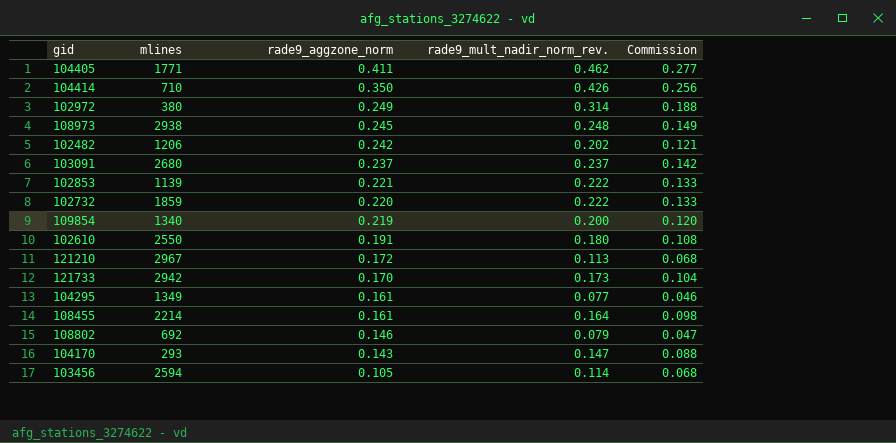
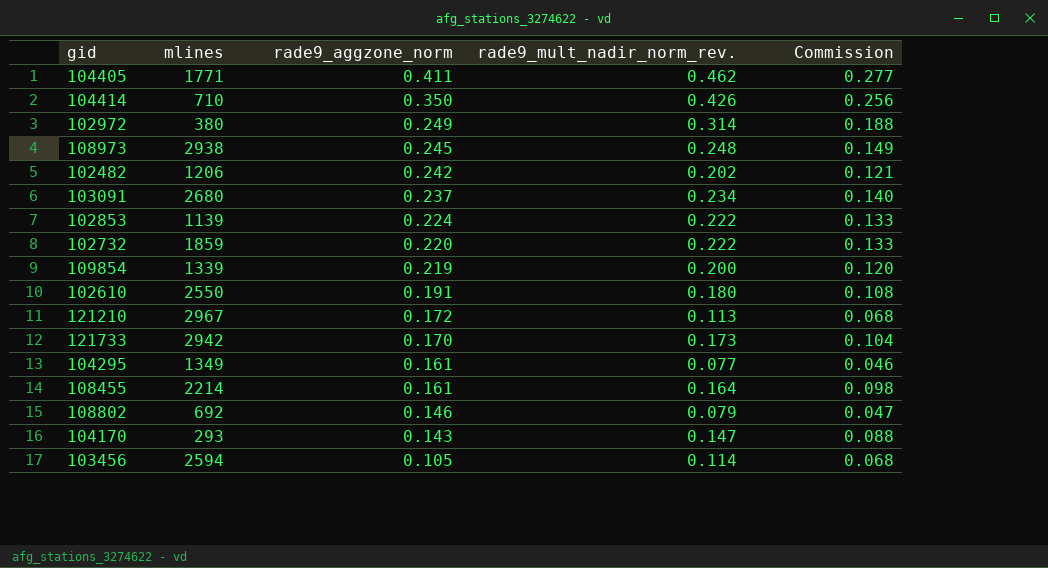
103091 | rade9_mult_nadir_norm_rev.: 0.237 -> 0.234
103091 | Commission: 0.142 -> 0.140
102853 | rade9_aggzone_norm: 0.221 -> 0.224
109854 | mlines: 1340 -> 1339

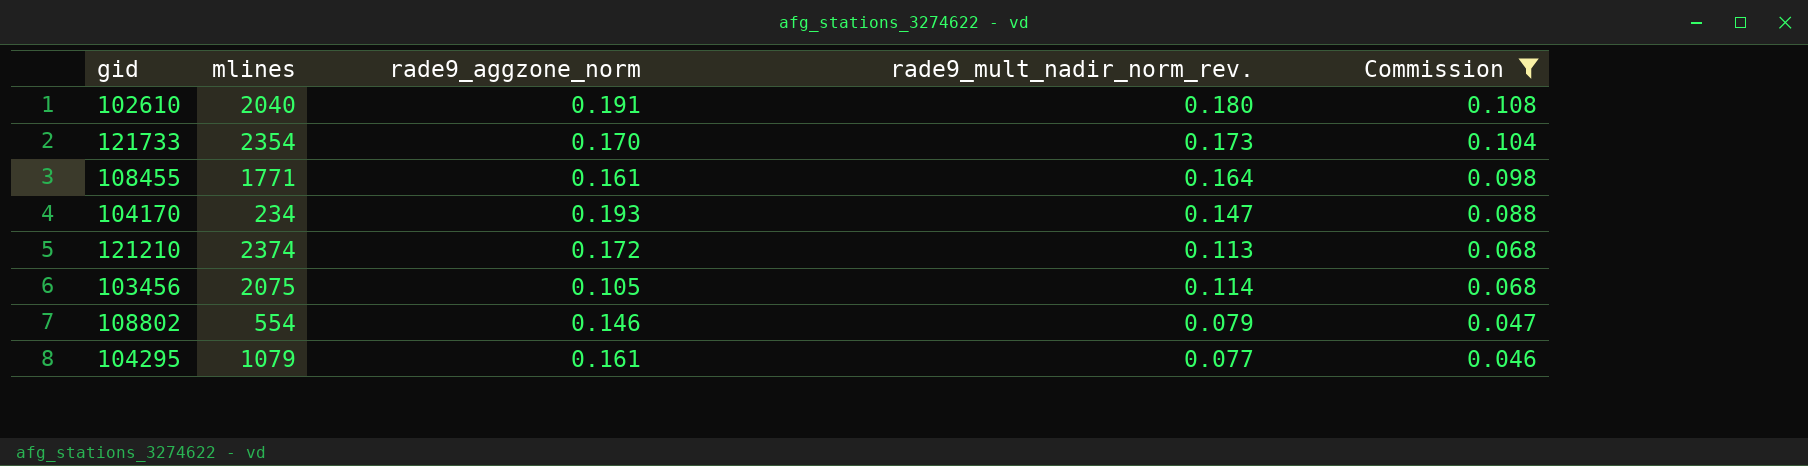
filter: none -> Commission <= 0.108
row order: rade9_aggzone_norm descending -> Commission descending
102610 | mlines: 2550 -> 2040
121733 | mlines: 2942 -> 2354
108455 | mlines: 2214 -> 1771
104170 | mlines: 293 -> 234
104170 | rade9_aggzone_norm: 0.143 -> 0.193
121210 | mlines: 2967 -> 2374
103456 | mlines: 2594 -> 2075
108802 | mlines: 692 -> 554
104295 | mlines: 1349 -> 1079

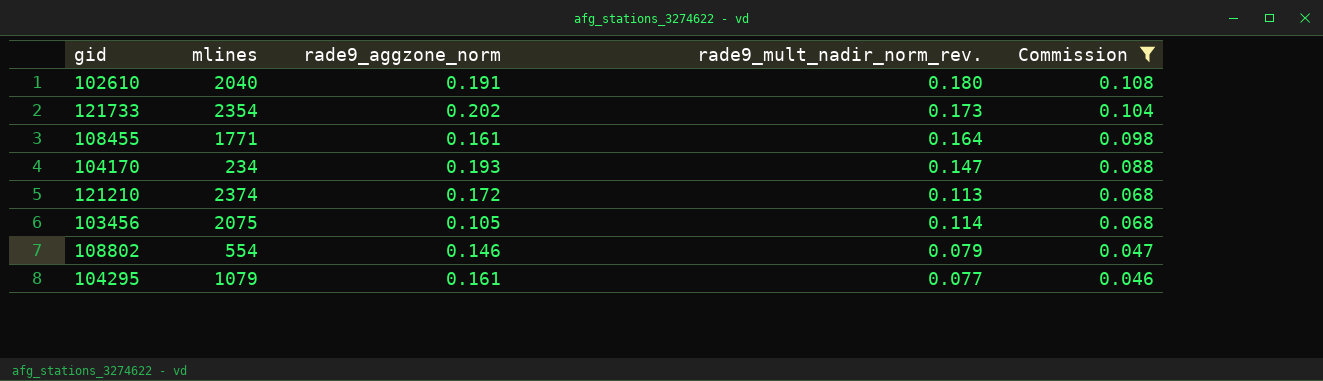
121733 | rade9_aggzone_norm: 0.170 -> 0.202

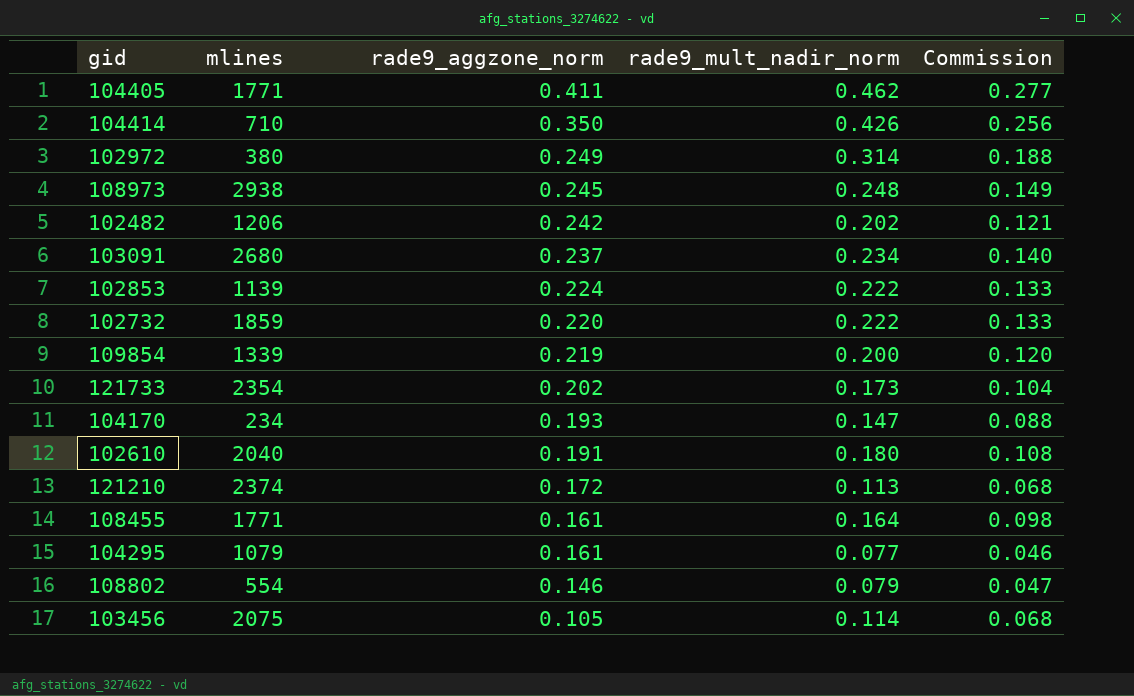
filter: Commission <= 0.108 -> none
row order: Commission descending -> rade9_aggzone_norm descending
column name: rade9_mult_nadir_norm_rev. -> rade9_mult_nadir_norm

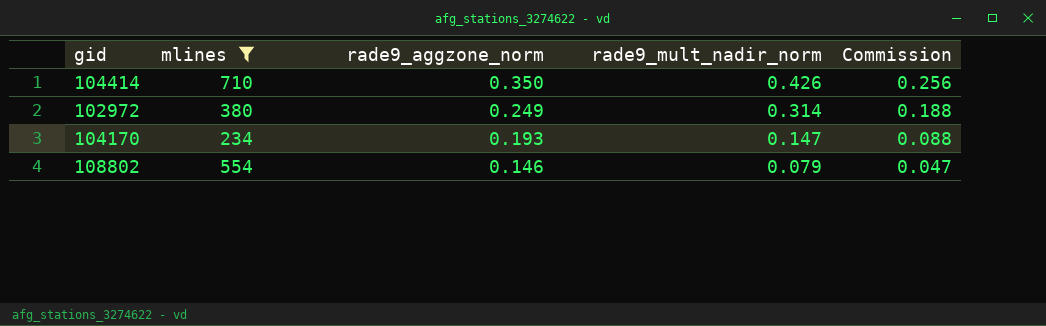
filter: none -> mlines <= 710

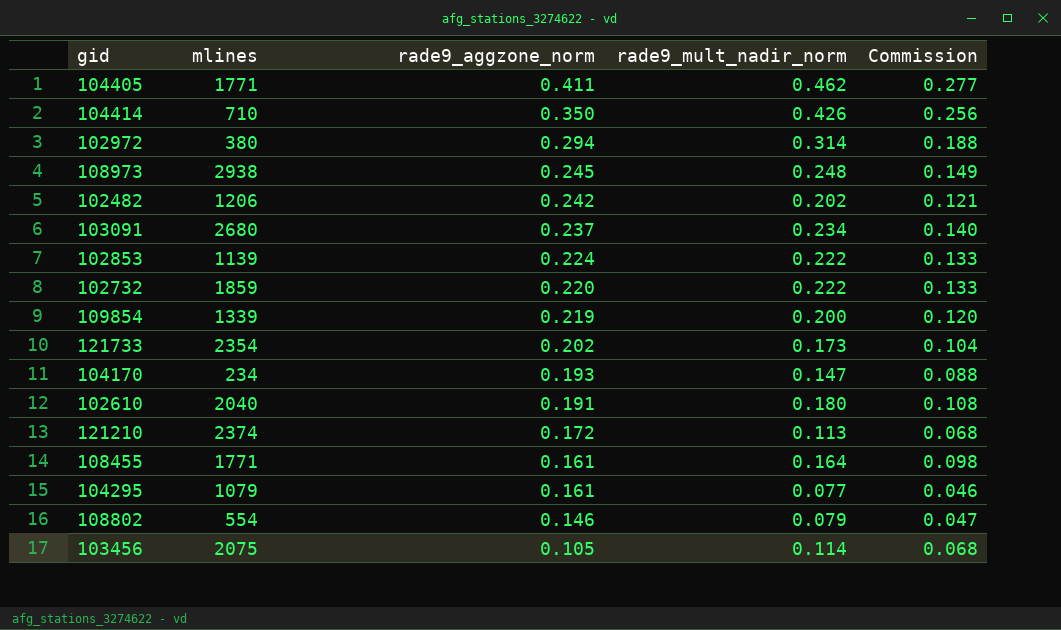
filter: mlines <= 710 -> none
102972 | rade9_aggzone_norm: 0.249 -> 0.294

